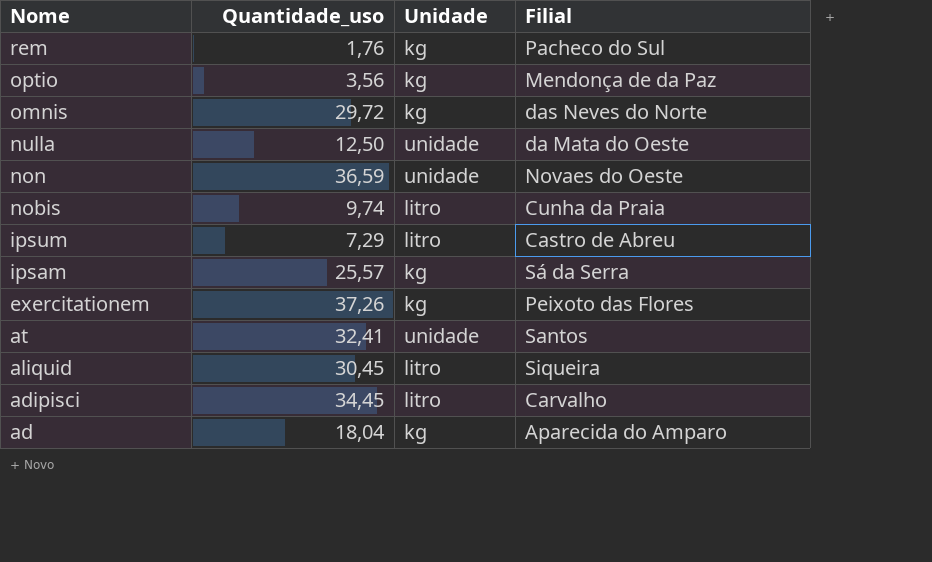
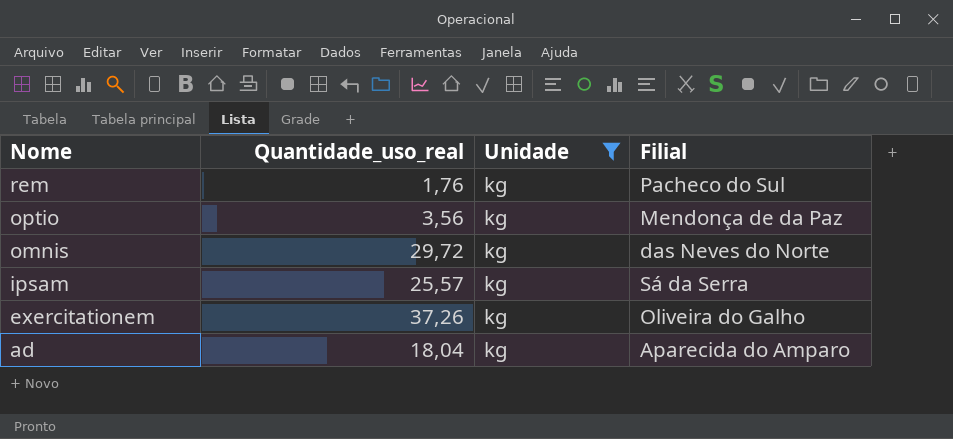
filter: none -> Unidade = kg
column name: Quantidade_uso -> Quantidade_uso_real
exercitationem | Filial: Peixoto das Flores -> Oliveira do Galho

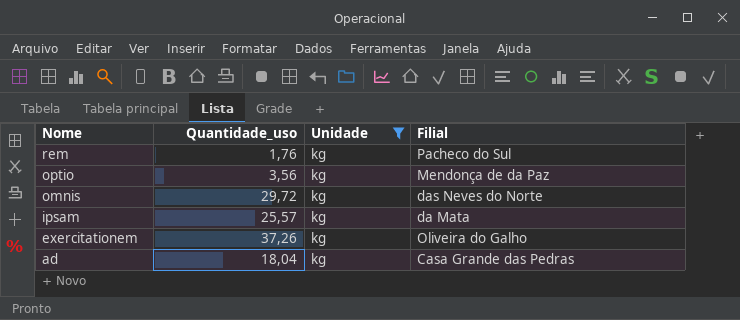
column name: Quantidade_uso_real -> Quantidade_uso
ipsam | Filial: Sá da Serra -> da Mata
ad | Filial: Aparecida do Amparo -> Casa Grande das Pedras

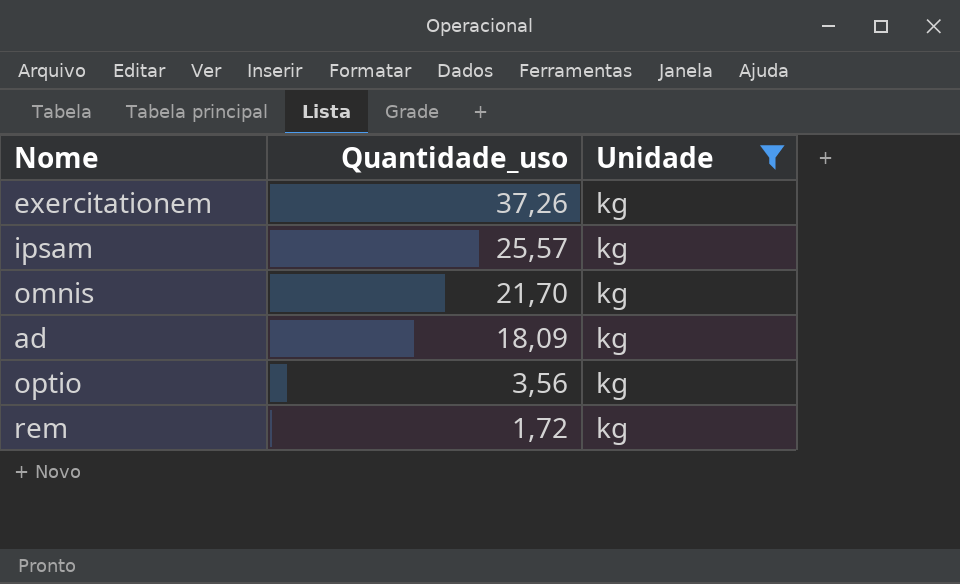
row order: Nome descending -> Quantidade_uso descending
column Filial | position: 4 -> none
omnis | Quantidade_uso: 29,72 -> 21,70
ad | Quantidade_uso: 18,04 -> 18,09
rem | Quantidade_uso: 1,76 -> 1,72

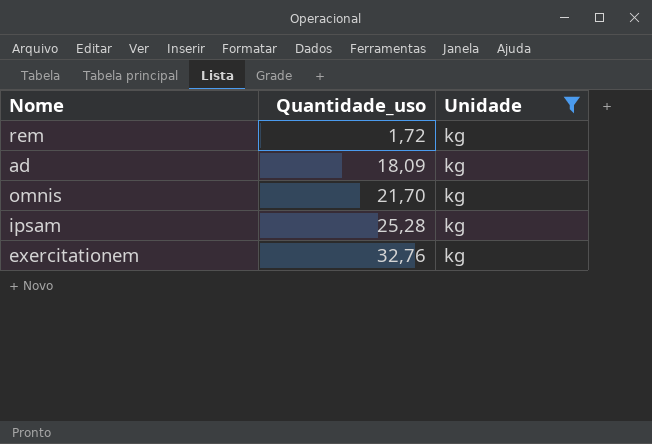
row order: Quantidade_uso descending -> Quantidade_uso ascending
row optio: 3,56 | kg -> none
ipsam | Quantidade_uso: 25,57 -> 25,28
exercitationem | Quantidade_uso: 37,26 -> 32,76

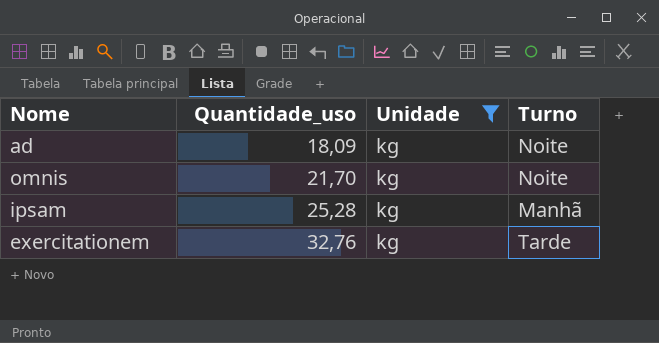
column Turno | position: none -> 4
row rem: 1,72 | kg -> none

